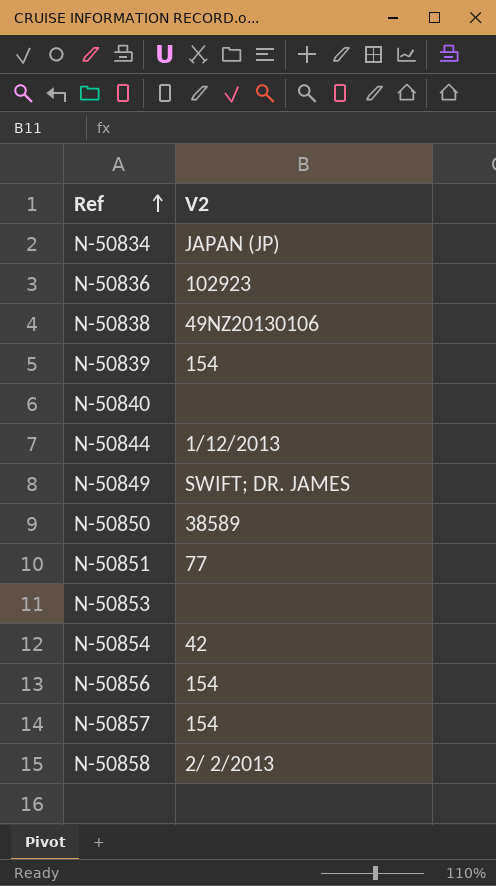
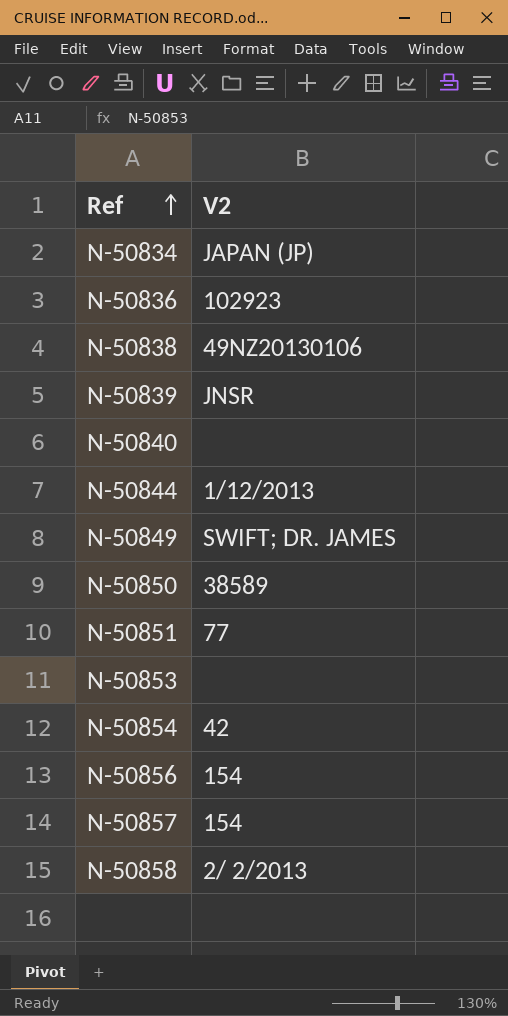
N-50839 | V2: 154 -> JNSR

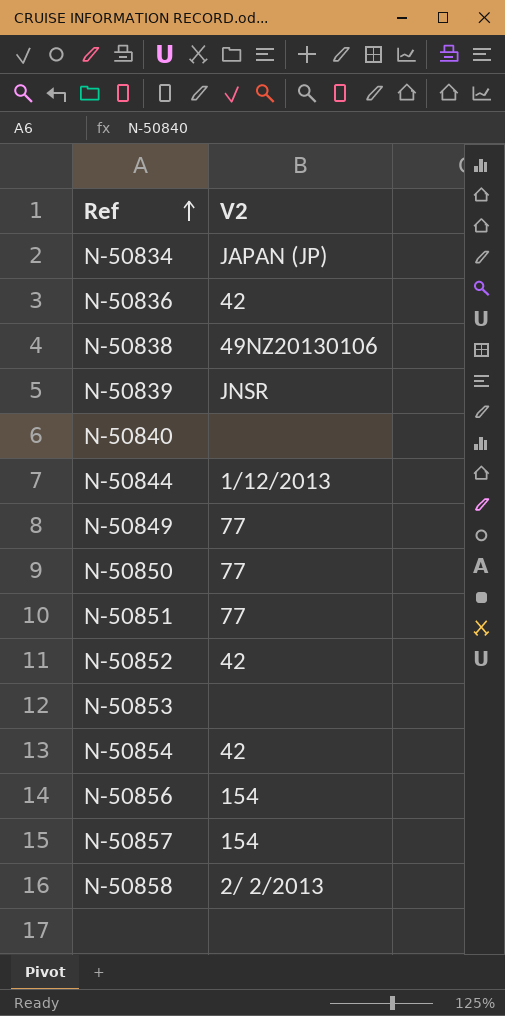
N-50836 | V2: 102923 -> 42
N-50849 | V2: SWIFT; DR. JAMES -> 77
N-50850 | V2: 38589 -> 77
row N-50852: none -> 42

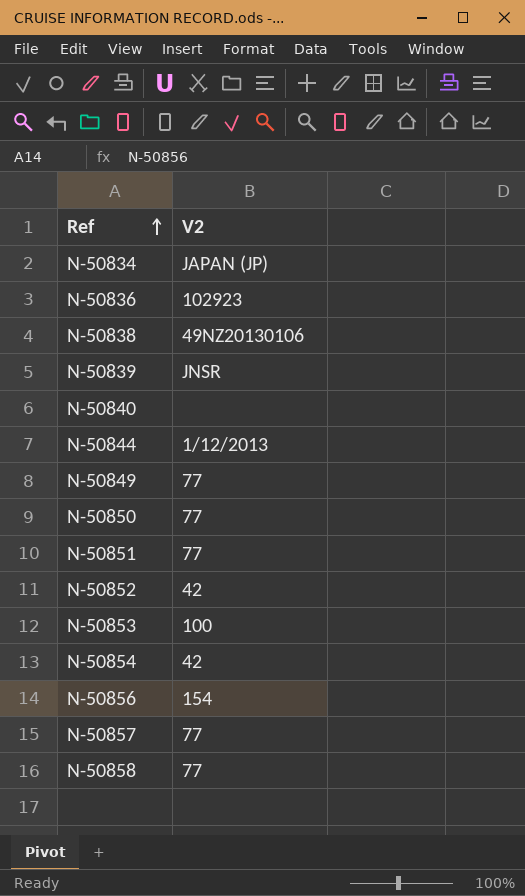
N-50836 | V2: 42 -> 102923
N-50853 | V2: none -> 100
N-50857 | V2: 154 -> 77
N-50858 | V2: 2/ 2/2013 -> 77

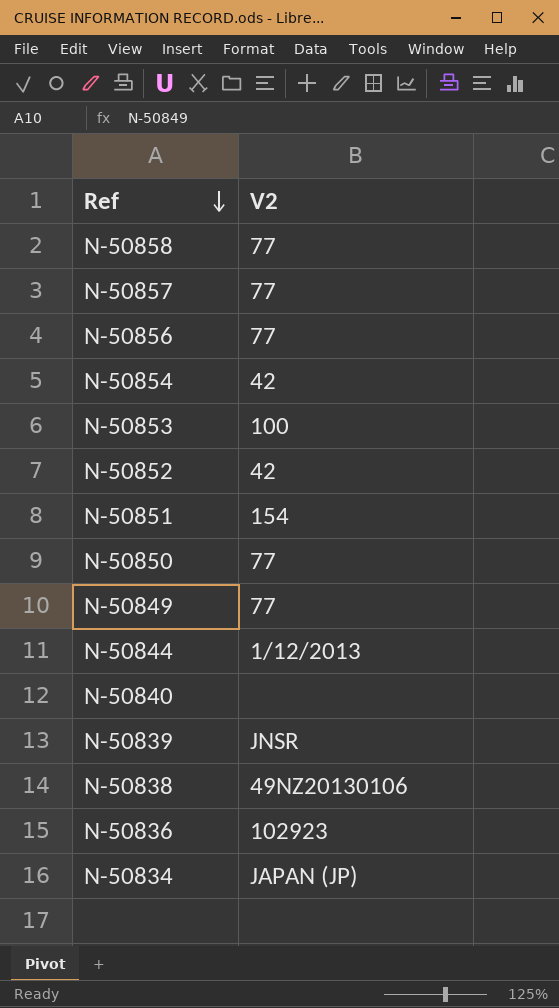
row order: Ref ascending -> Ref descending
N-50856 | V2: 154 -> 77
N-50851 | V2: 77 -> 154

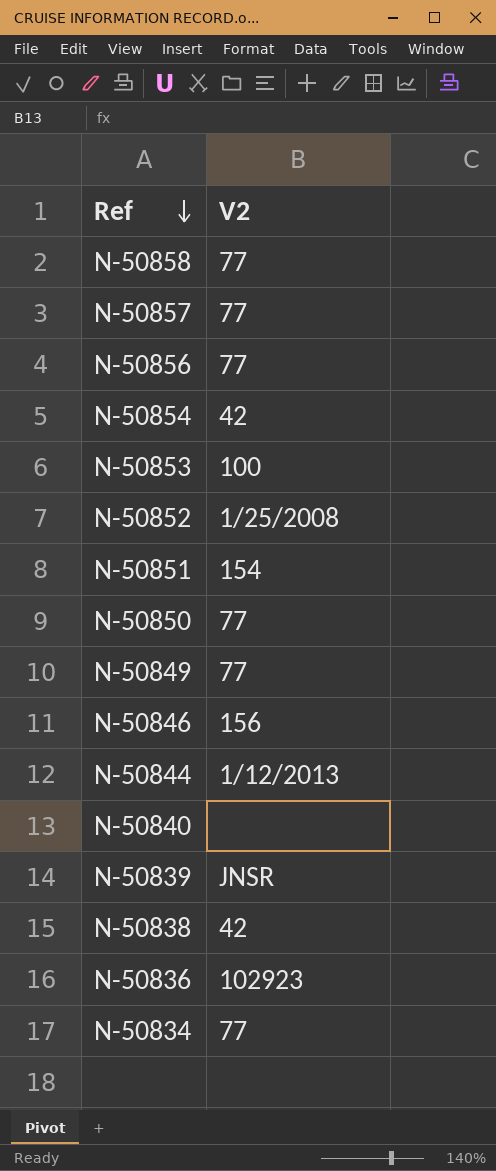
N-50852 | V2: 42 -> 1/25/2008
row N-50846: none -> 156
N-50838 | V2: 49NZ20130106 -> 42
N-50834 | V2: JAPAN (JP) -> 77

